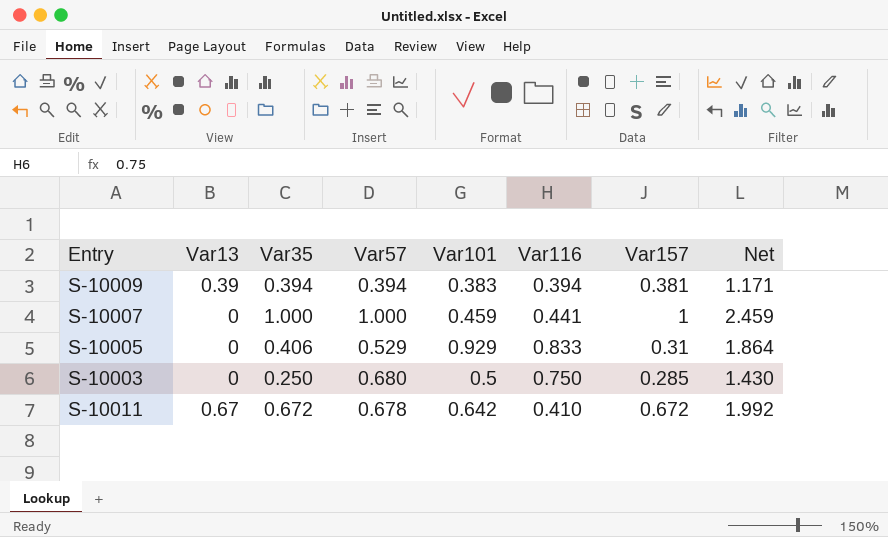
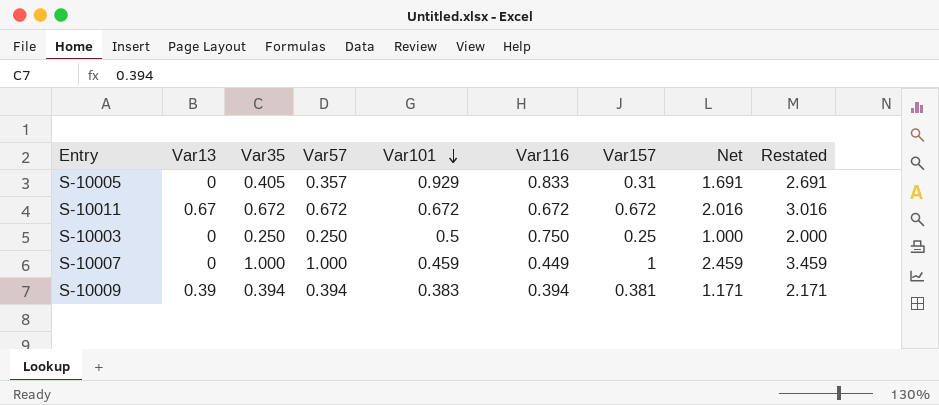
row order: none -> Var101 descending
column Restated | formula: none -> [Net] + 1
S-10005 | Var35: 0.406 -> 0.405
S-10005 | Var57: 0.529 -> 0.357
S-10005 | Net: 1.864 -> 1.691
S-10011 | Var57: 0.678 -> 0.672
S-10011 | Var101: 0.642 -> 0.672
S-10011 | Var116: 0.410 -> 0.672
S-10011 | Net: 1.992 -> 2.016
S-10003 | Var57: 0.680 -> 0.250
S-10003 | Var157: 0.285 -> 0.25
S-10003 | Net: 1.430 -> 1.000
S-10007 | Var116: 0.441 -> 0.449

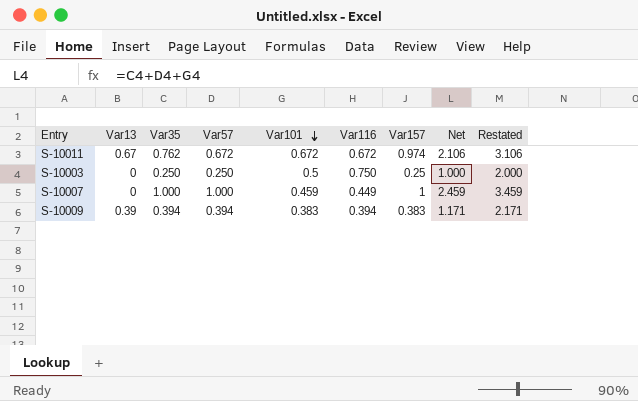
row S-10005: 0 | 0.405 | 0.357 | 0.929 | 0.833 | 0.31 | 1.691 | 2.691 -> none
S-10011 | Var35: 0.672 -> 0.762
S-10011 | Var157: 0.672 -> 0.974
S-10011 | Net: 2.016 -> 2.106
S-10011 | Restated: 3.016 -> 3.106
S-10009 | Var157: 0.381 -> 0.383

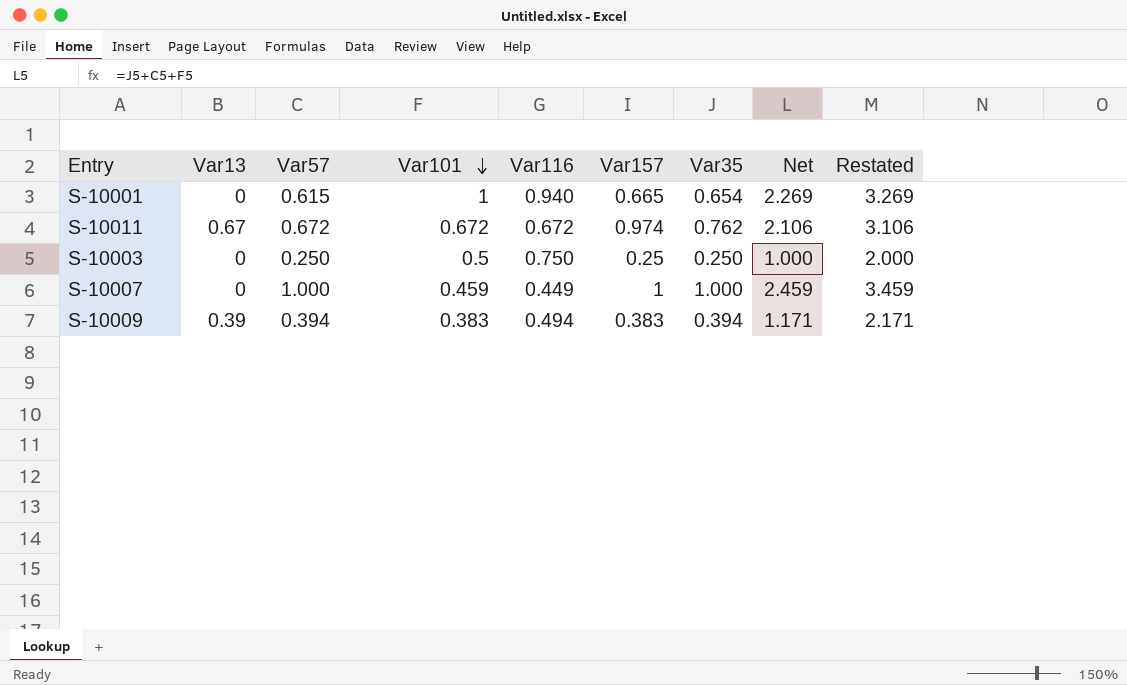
column Var35 | position: 3 -> 7
row S-10001: none -> 0 | 0.615 | 1 | 0.940 | 0.665 | 0.654 | 2.269 | 3.269
S-10009 | Var116: 0.394 -> 0.494

